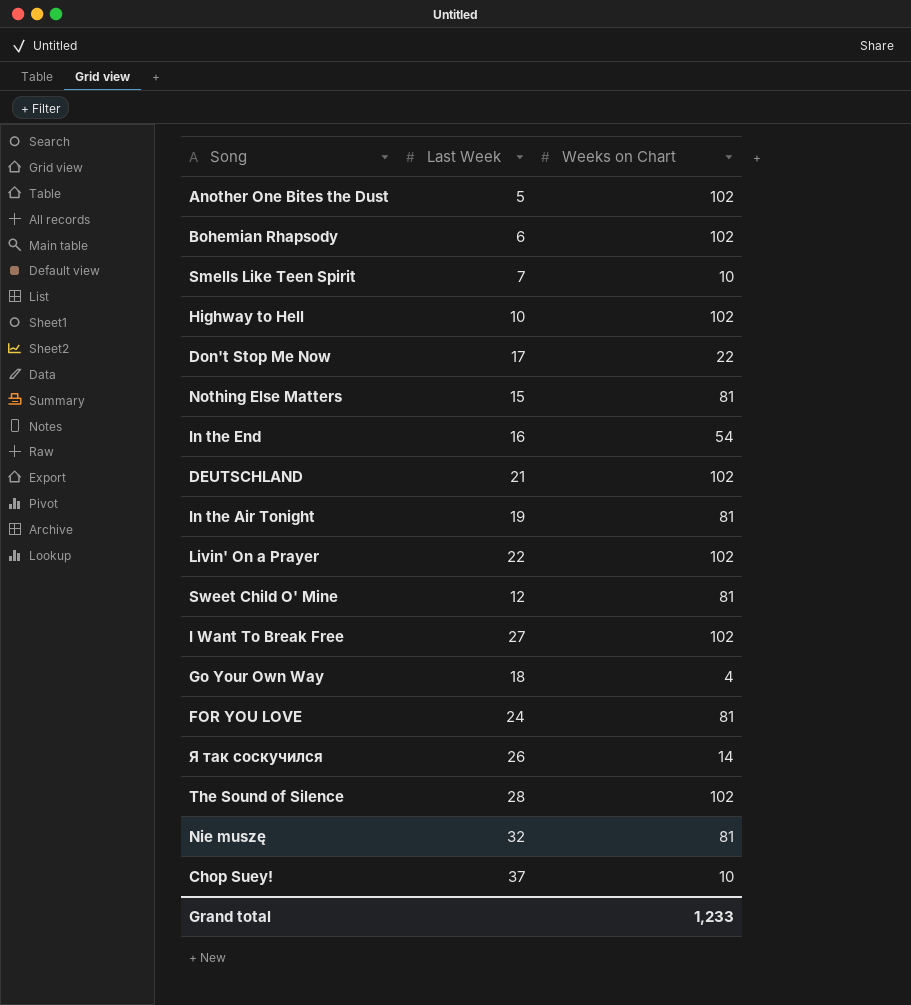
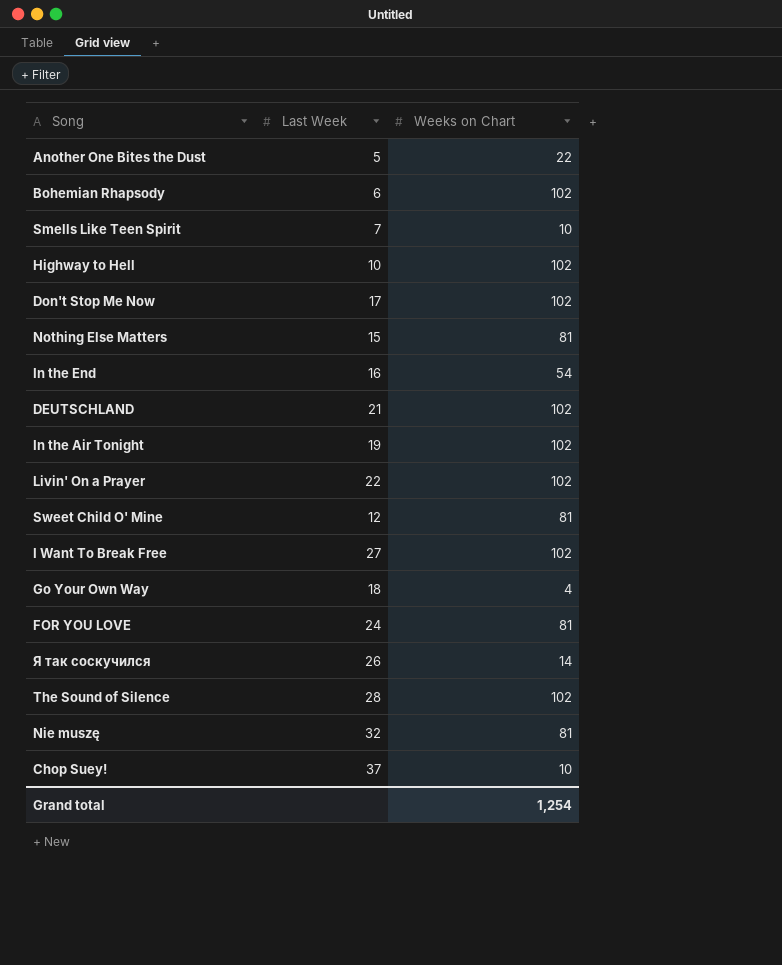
Another One Bites the Dust | Weeks on Chart: 102 -> 22
Don't Stop Me Now | Weeks on Chart: 22 -> 102
In the Air Tonight | Weeks on Chart: 81 -> 102
Grand total | Weeks on Chart: 1,233 -> 1,254

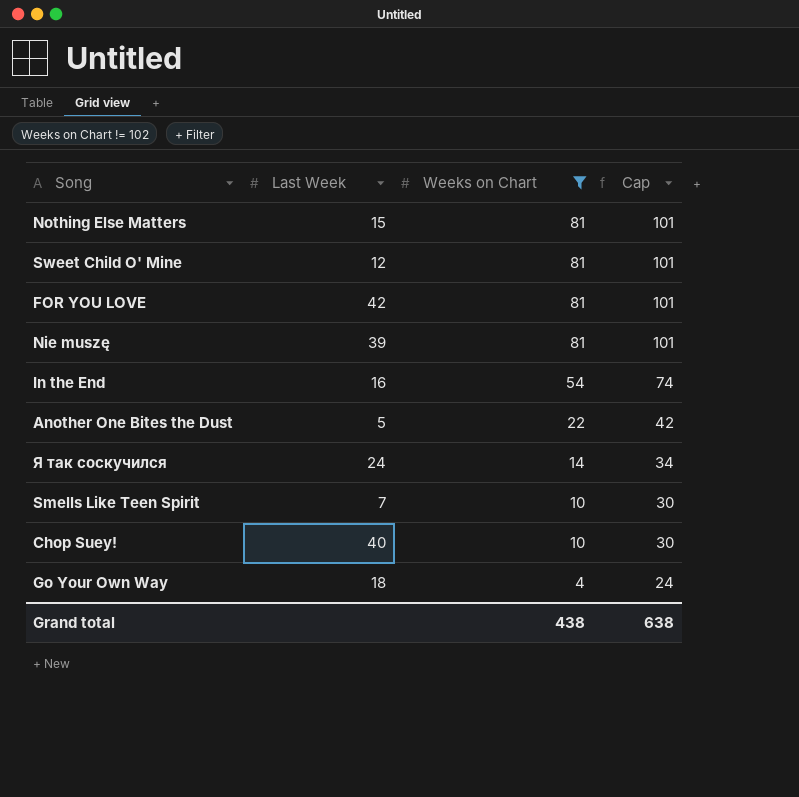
filter: none -> Weeks on Chart != 102
row order: none -> Weeks on Chart descending
column Cap | formula: none -> [Weeks on Chart] + 20
FOR YOU LOVE | Last Week: 24 -> 42
Nie muszę | Last Week: 32 -> 39
Я так соскучился | Last Week: 26 -> 24
Chop Suey! | Last Week: 37 -> 40
Grand total | Weeks on Chart: 1,254 -> 438

